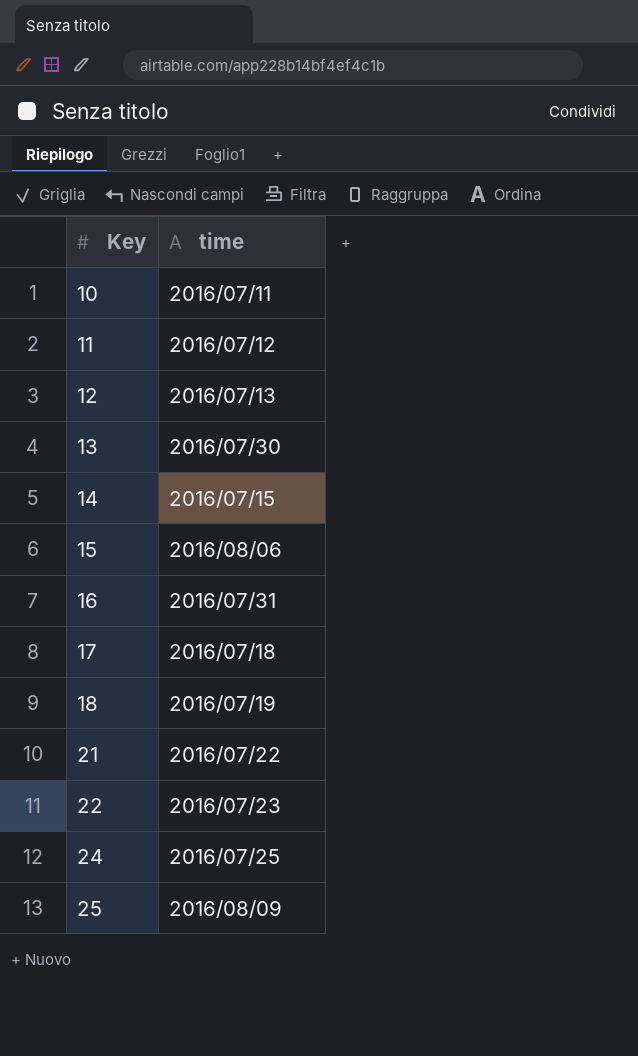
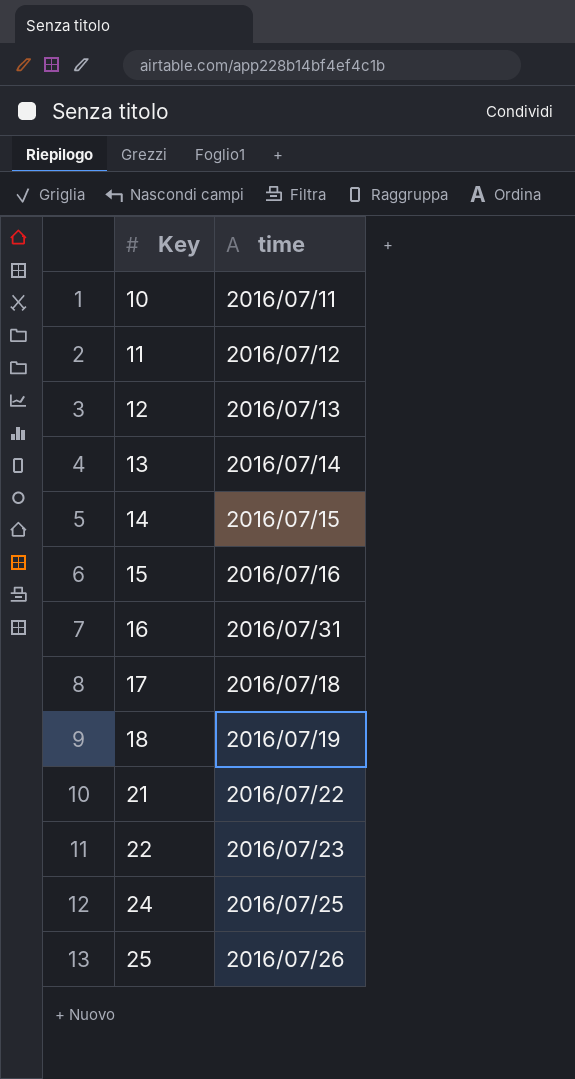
13 | time: 2016/07/30 -> 2016/07/14
15 | time: 2016/08/06 -> 2016/07/16
25 | time: 2016/08/09 -> 2016/07/26

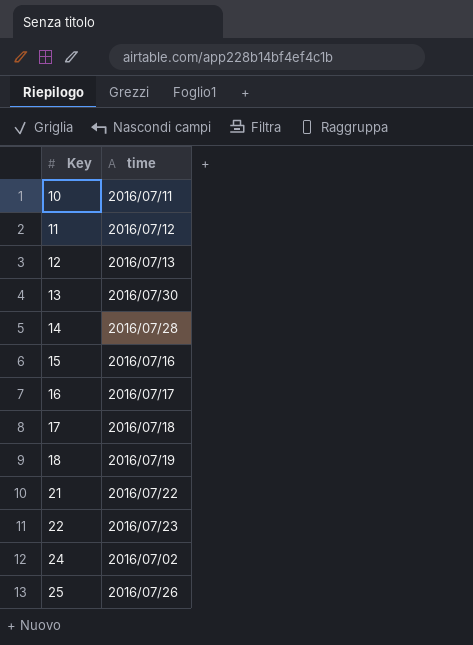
13 | time: 2016/07/14 -> 2016/07/30
14 | time: 2016/07/15 -> 2016/07/28
16 | time: 2016/07/31 -> 2016/07/17
24 | time: 2016/07/25 -> 2016/07/02

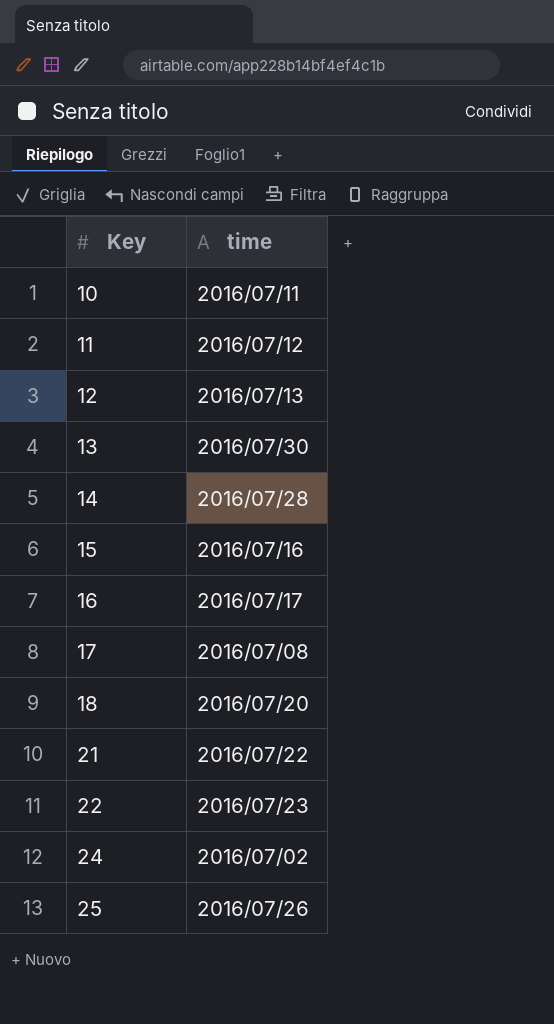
17 | time: 2016/07/18 -> 2016/07/08
18 | time: 2016/07/19 -> 2016/07/20

